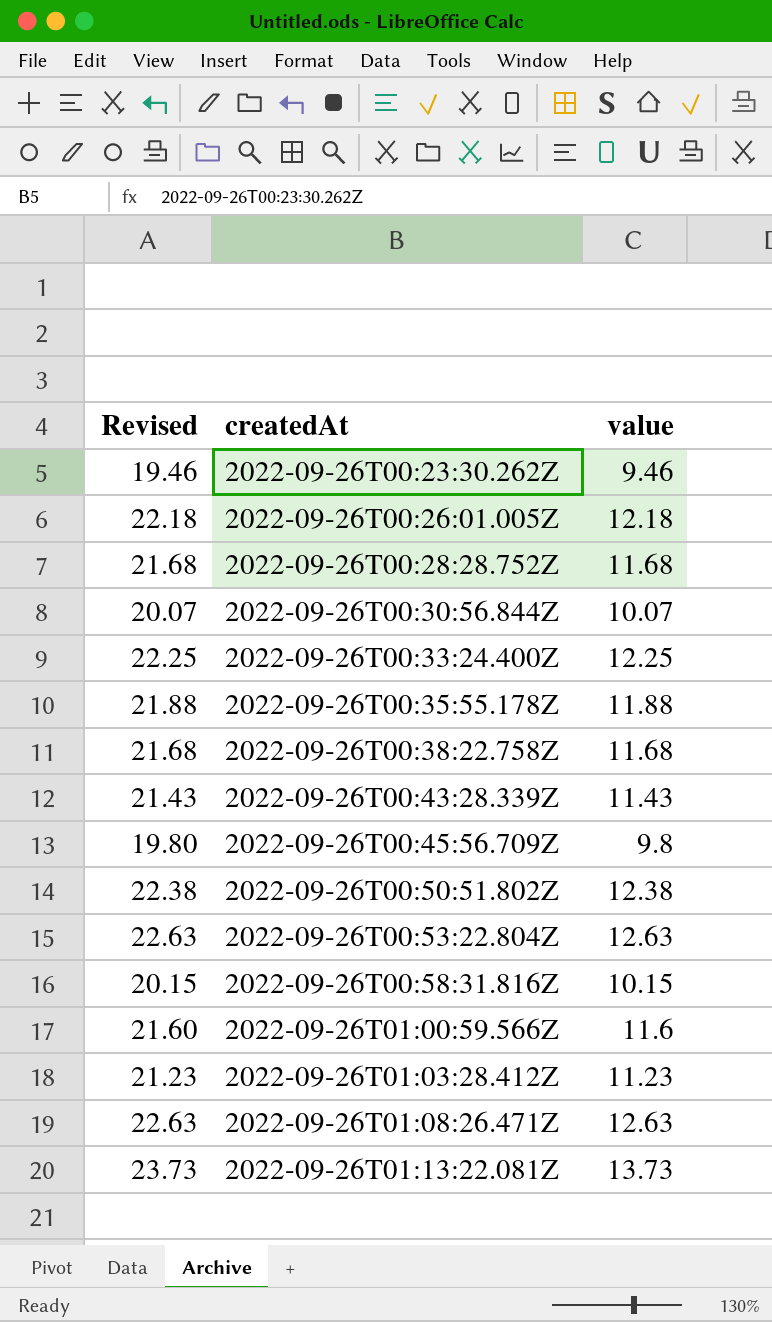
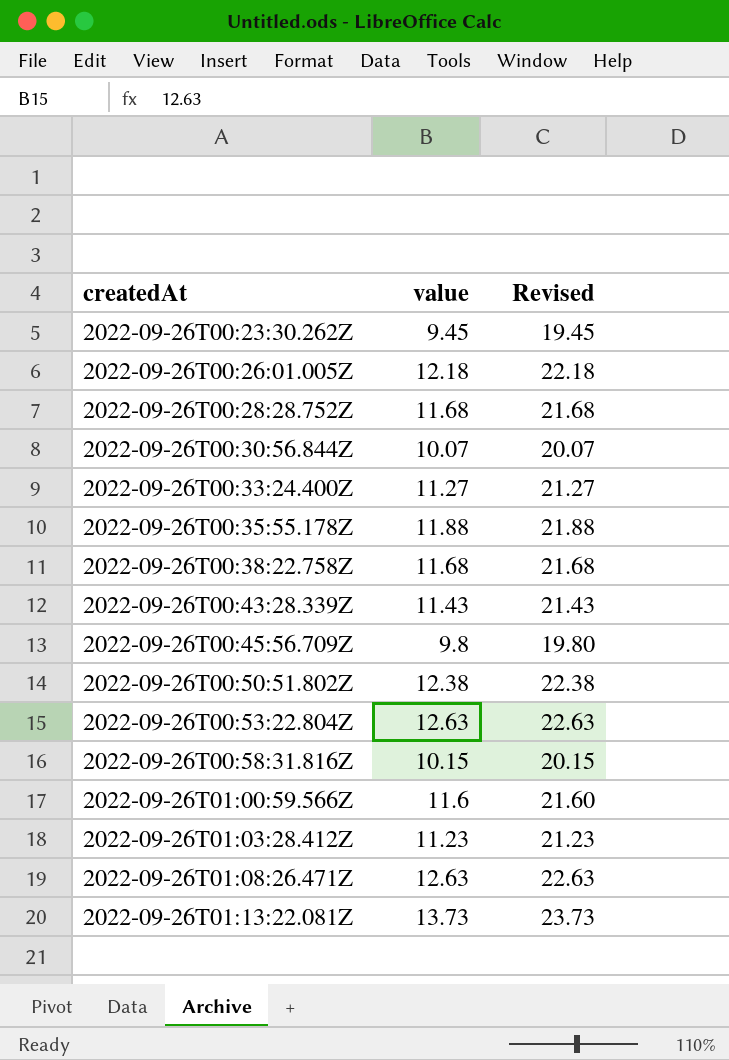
column Revised | position: 1 -> 3
2022-09-26T00:23:30.262Z | value: 9.46 -> 9.45
2022-09-26T00:23:30.262Z | Revised: 19.46 -> 19.45
2022-09-26T00:33:24.400Z | value: 12.25 -> 11.27
2022-09-26T00:33:24.400Z | Revised: 22.25 -> 21.27

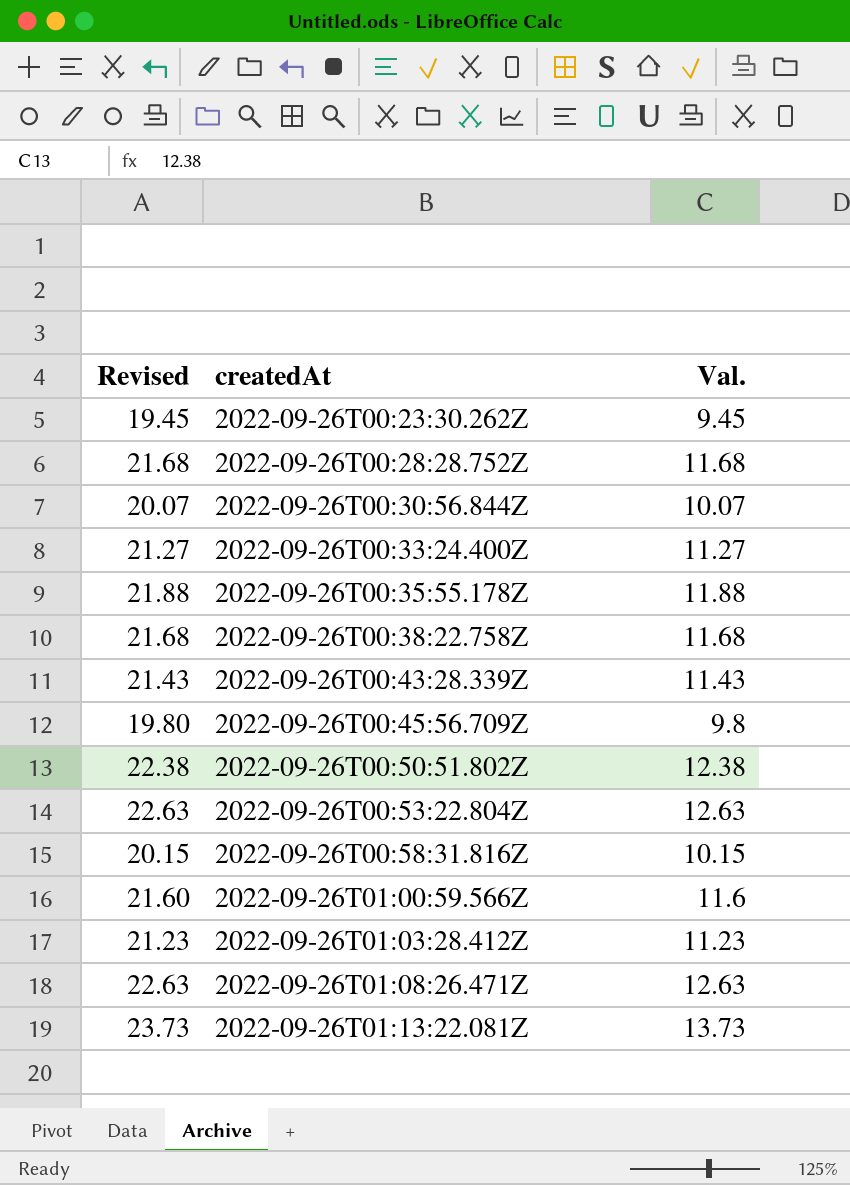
column Revised | position: 3 -> 1
column name: value -> Val.
row 2022-09-26T00:26:01.005Z: 12.18 | 22.18 -> none

